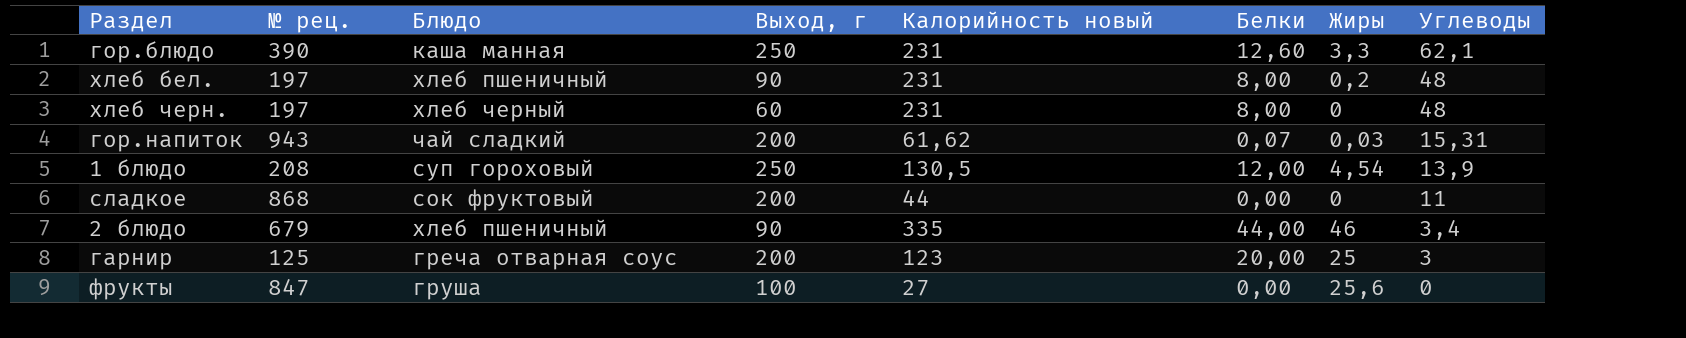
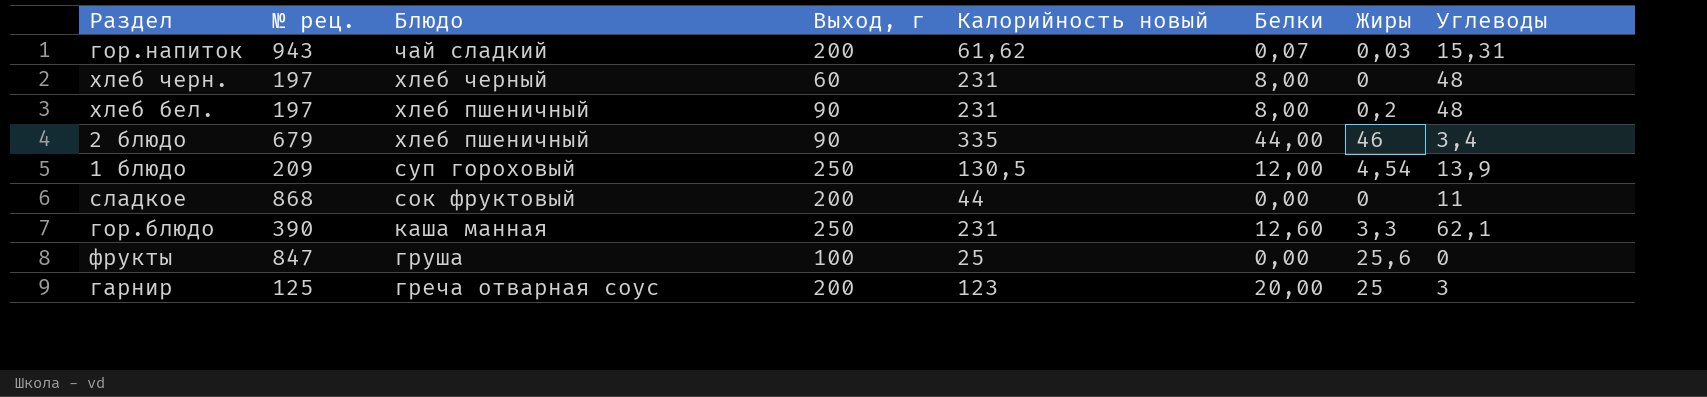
row order: Углеводы descending -> Блюдо descending
1 блюдо | № рец.: 208 -> 209
фрукты | Калорийность новый: 27 -> 25

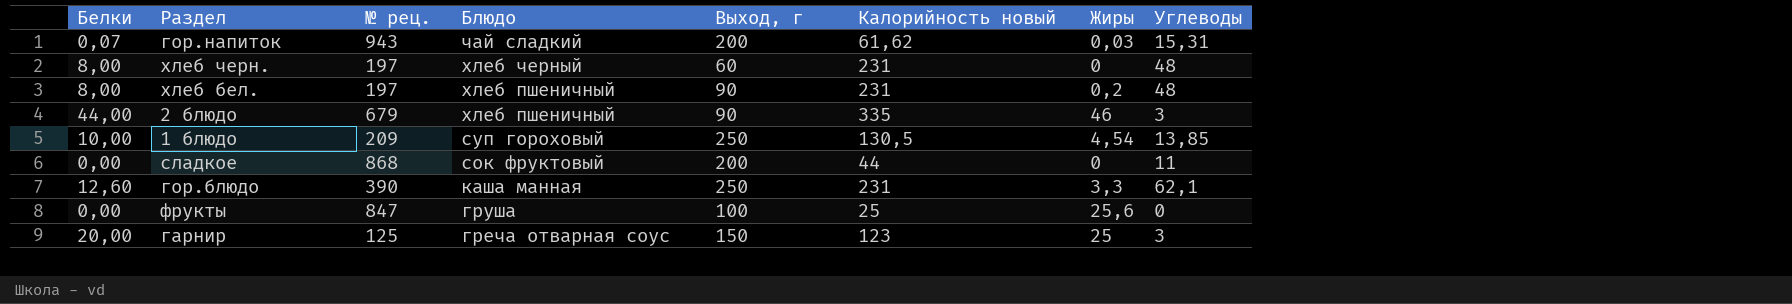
column Белки | position: 6 -> 1
2 блюдо | Углеводы: 3,4 -> 3
1 блюдо | Белки: 12,00 -> 10,00
1 блюдо | Углеводы: 13,9 -> 13,85
гарнир | Выход, г: 200 -> 150

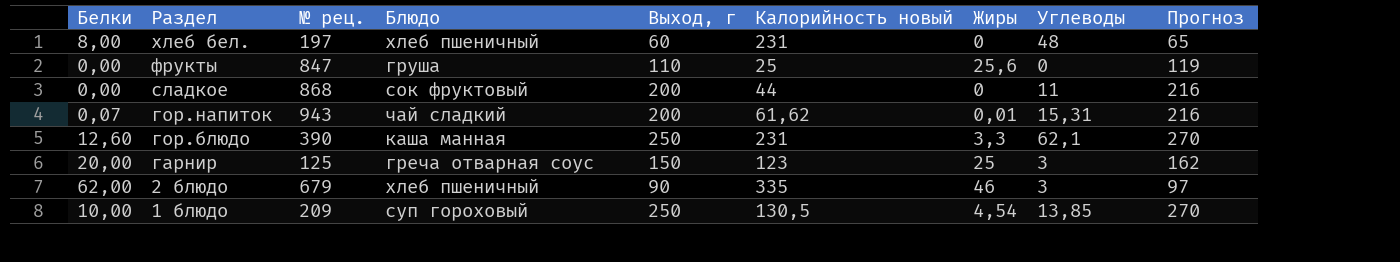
row order: Блюдо descending -> Раздел descending
column Прогноз | formula: none -> [Выход, г] * 1,08
row хлеб черн.: 8,00 | 197 | хлеб черный | 60 | 231 | 0 | 48 -> none
хлеб бел. | Выход, г: 90 -> 60
хлеб бел. | Жиры: 0,2 -> 0
фрукты | Выход, г: 100 -> 110
гор.напиток | Жиры: 0,03 -> 0,01
2 блюдо | Белки: 44,00 -> 62,00

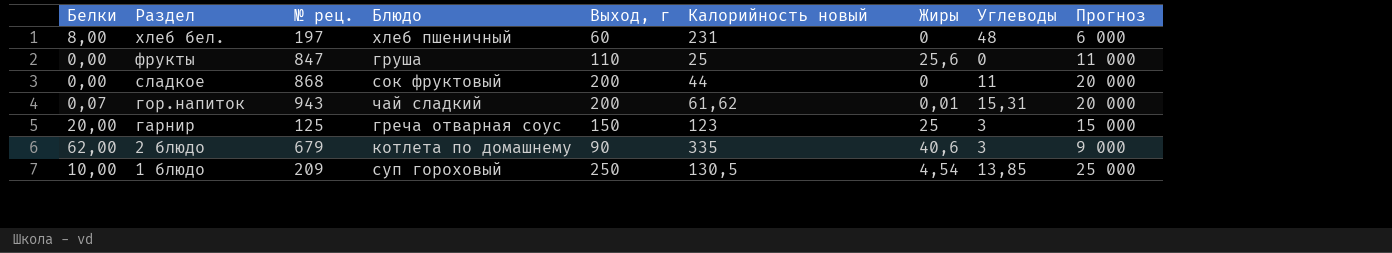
column Прогноз | formula: [Выход, г] * 1,08 -> [Выход, г] * 100
row гор.блюдо: 12,60 | 390 | каша манная | 250 | 231 | 3,3 | 62,1 | 270 -> none
2 блюдо | Блюдо: хлеб пшеничный -> котлета по домашнему
2 блюдо | Жиры: 46 -> 40,6

